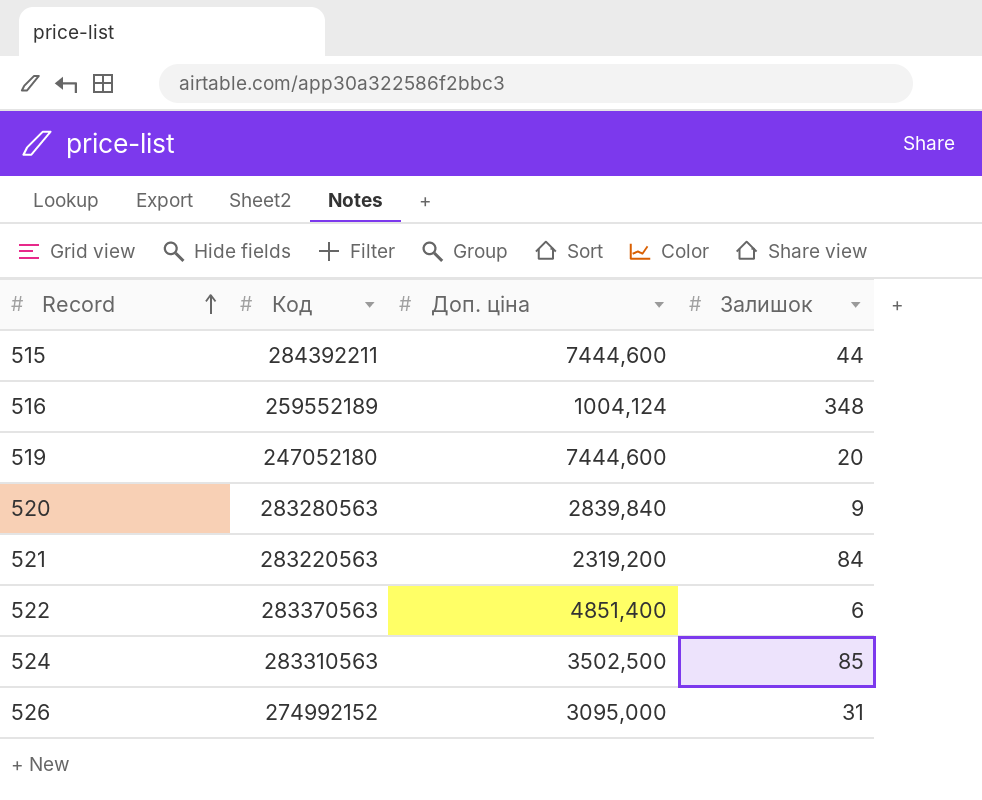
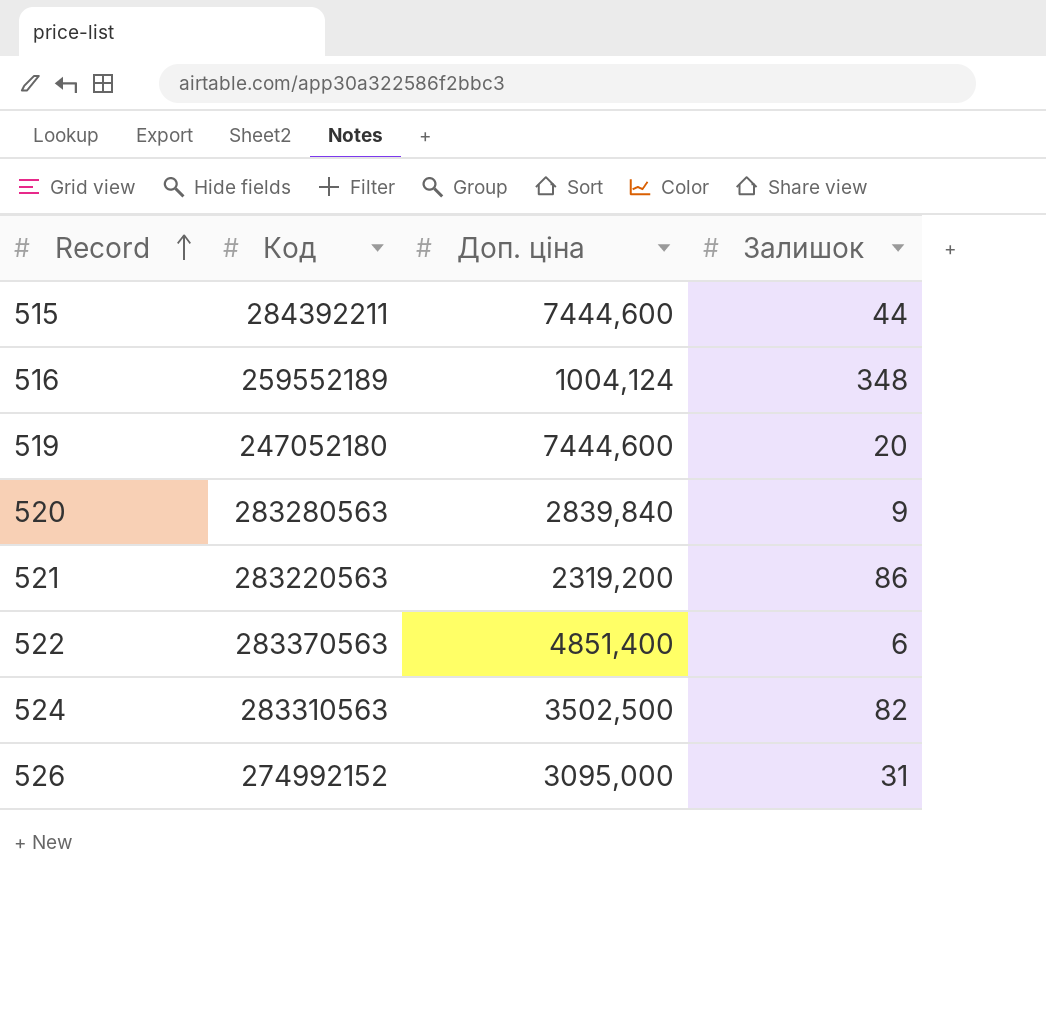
521 | Залишок: 84 -> 86
524 | Залишок: 85 -> 82

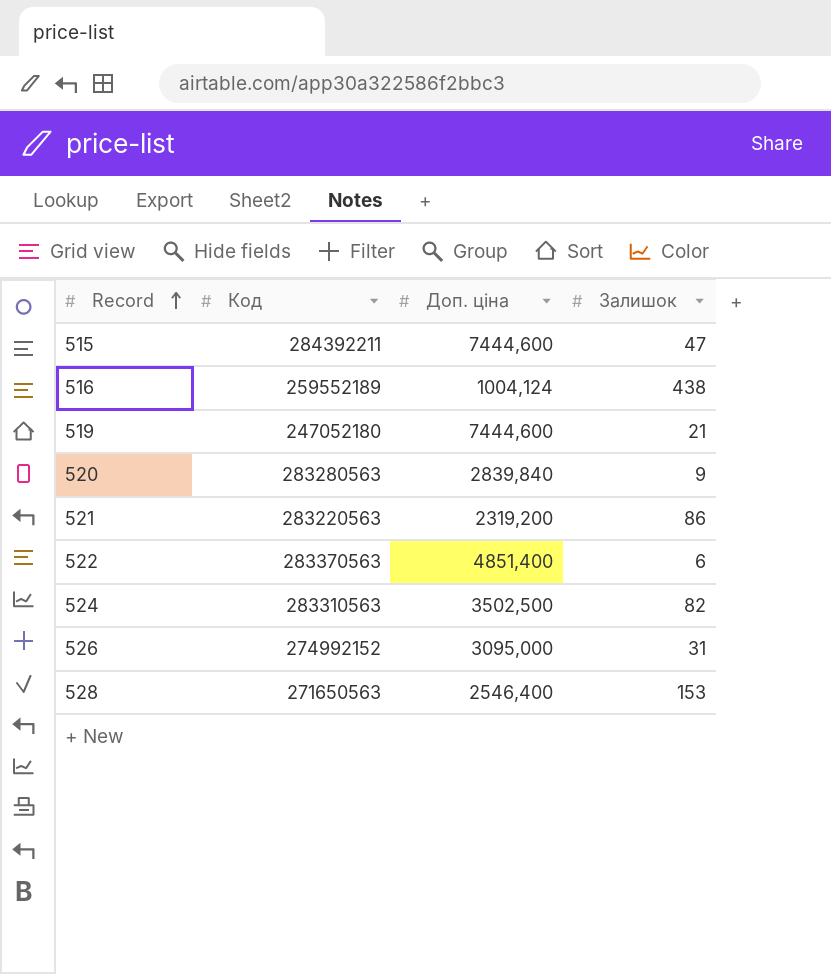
515 | Залишок: 44 -> 47
516 | Залишок: 348 -> 438
519 | Залишок: 20 -> 21
row 528: none -> 271650563 | 2546,400 | 153

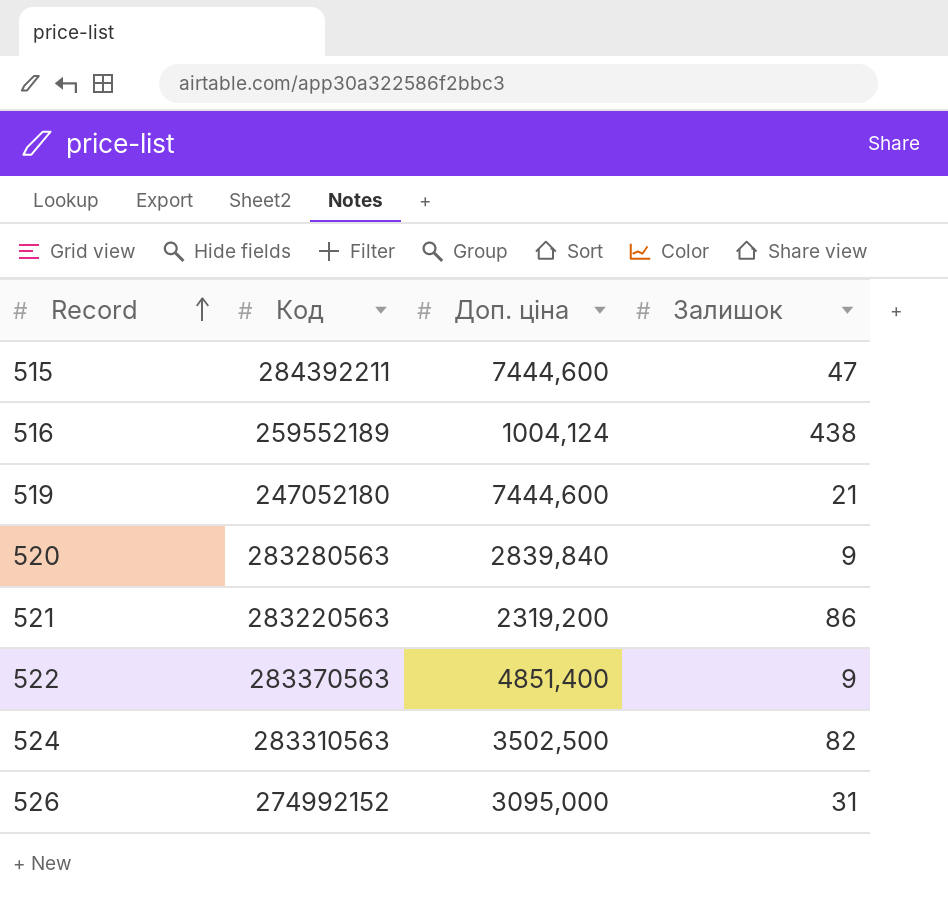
row 528: 271650563 | 2546,400 | 153 -> none
522 | Залишок: 6 -> 9

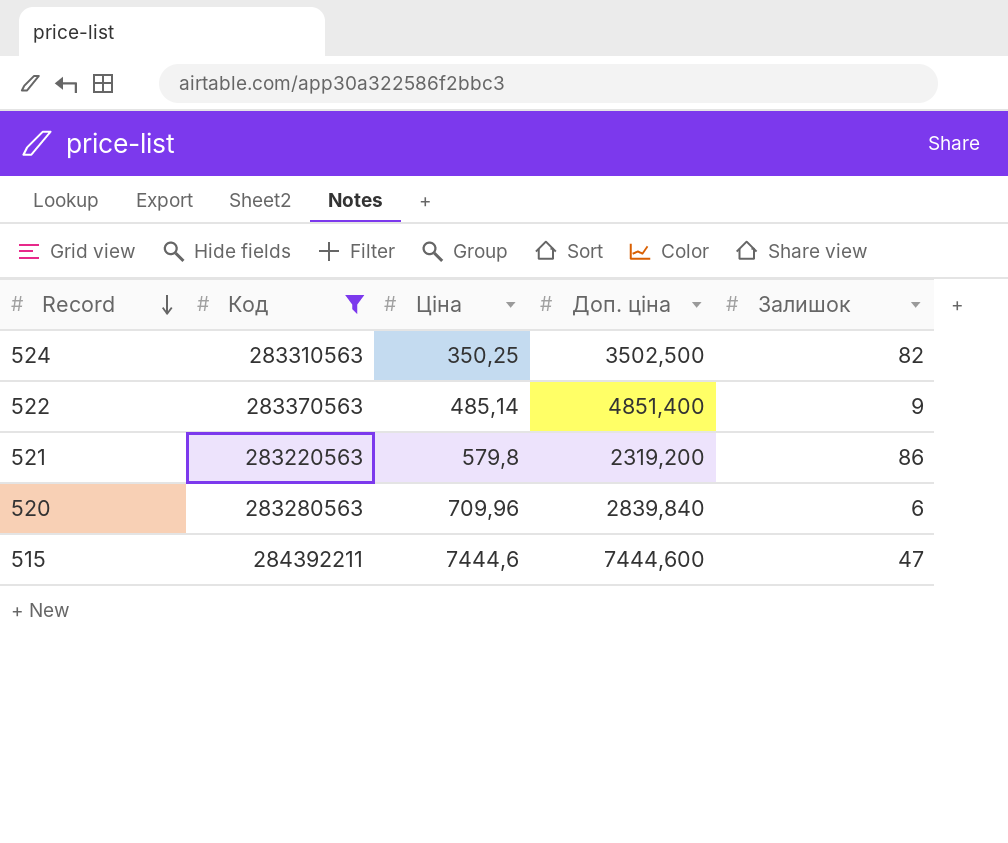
filter: none -> Код >= 283220563
row order: Record ascending -> Record descending
column Ціна | position: none -> 3
520 | Залишок: 9 -> 6

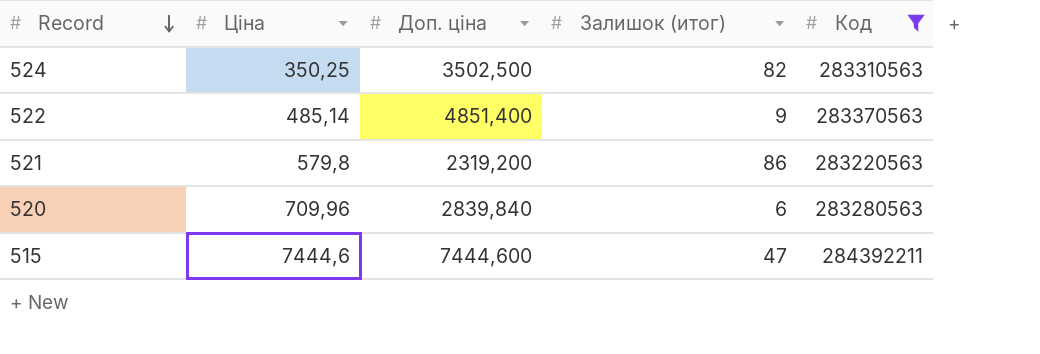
column name: Залишок -> Залишок (итог)
column Код | position: 2 -> 5

